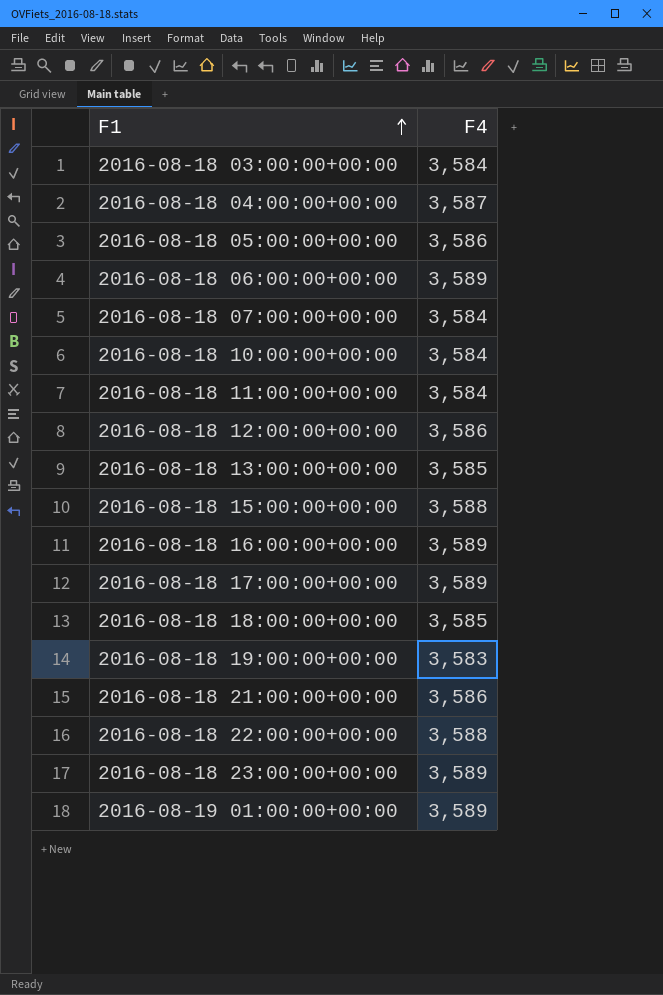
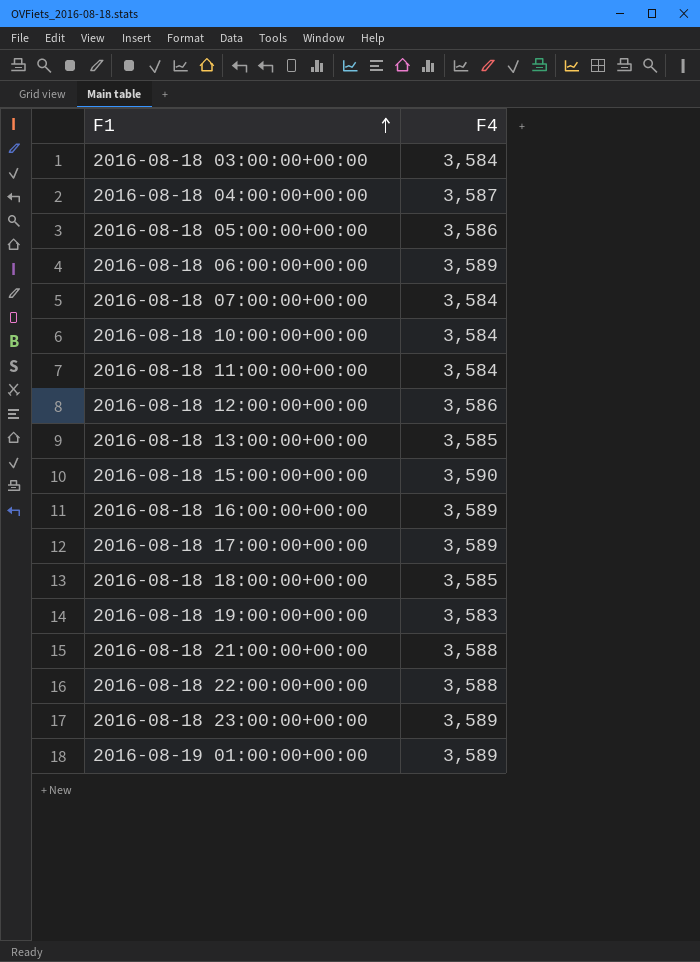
2016-08-18 15:00:00+00:00 | F4: 3,588 -> 3,590
2016-08-18 21:00:00+00:00 | F4: 3,586 -> 3,588

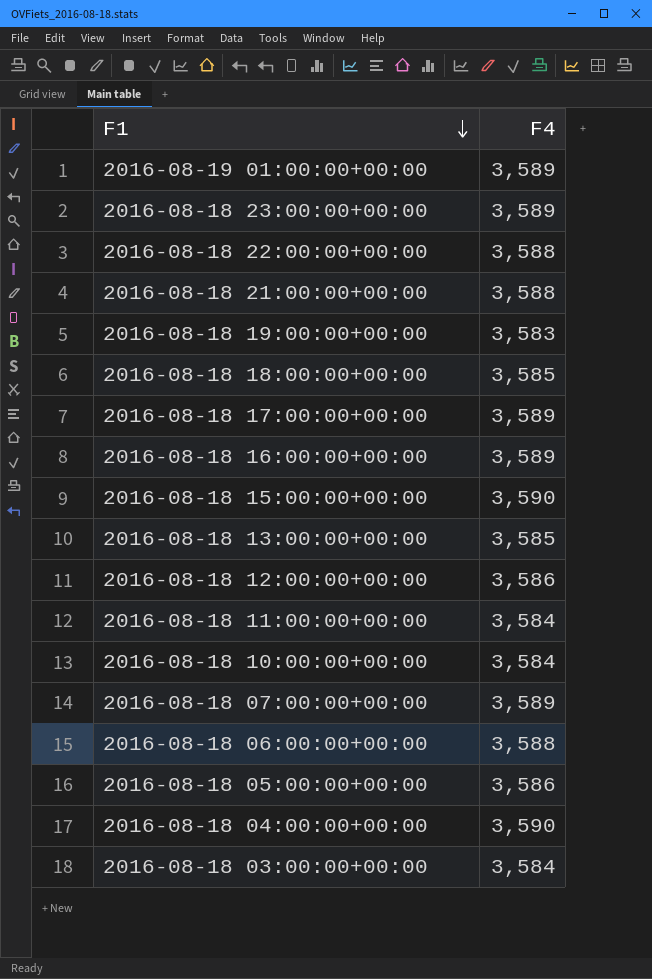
row order: F1 ascending -> F1 descending
2016-08-18 07:00:00+00:00 | F4: 3,584 -> 3,589
2016-08-18 06:00:00+00:00 | F4: 3,589 -> 3,588
2016-08-18 04:00:00+00:00 | F4: 3,587 -> 3,590

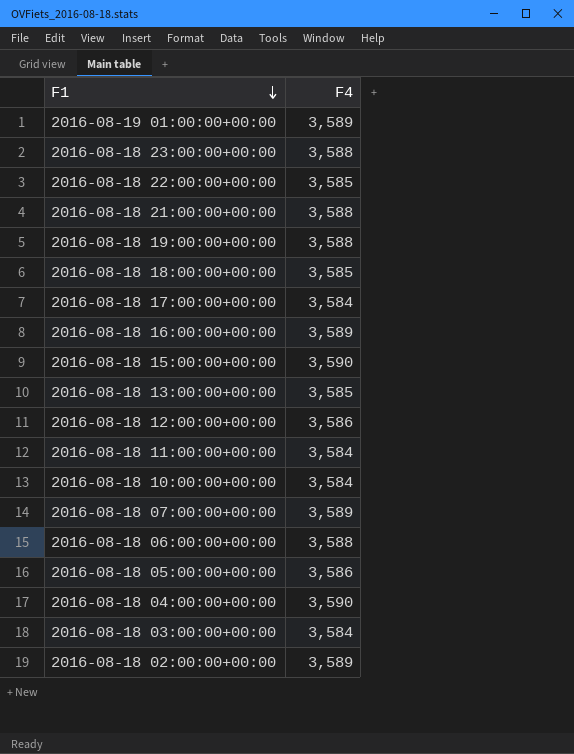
2016-08-18 23:00:00+00:00 | F4: 3,589 -> 3,588
2016-08-18 22:00:00+00:00 | F4: 3,588 -> 3,585
2016-08-18 19:00:00+00:00 | F4: 3,583 -> 3,588
2016-08-18 17:00:00+00:00 | F4: 3,589 -> 3,584
row 2016-08-18 02:00:00+00:00: none -> 3,589

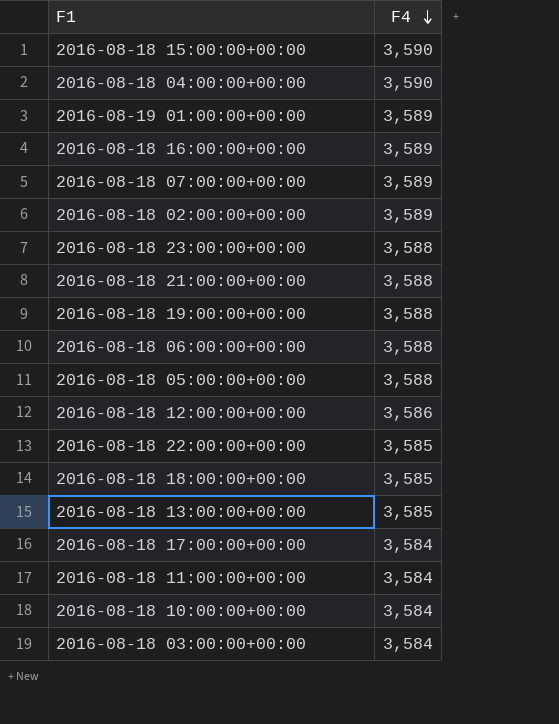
row order: F1 descending -> F4 descending
2016-08-18 05:00:00+00:00 | F4: 3,586 -> 3,588

